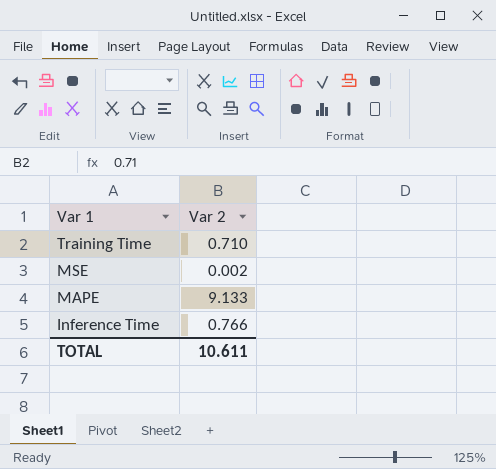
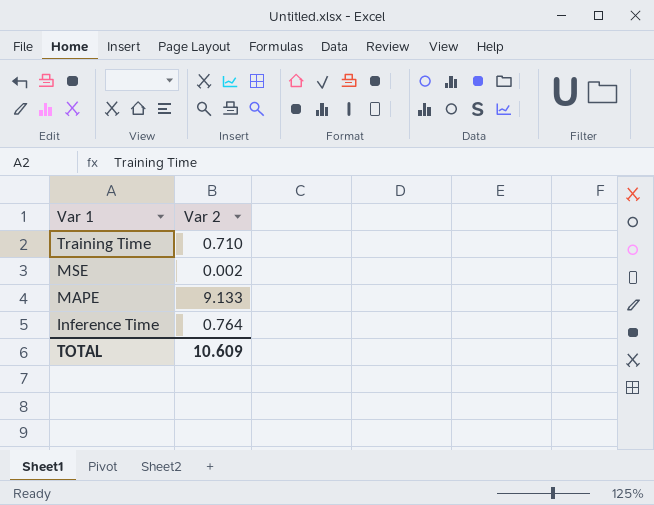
Inference Time | Var 2: 0.766 -> 0.764
TOTAL | Var 2: 10.611 -> 10.609

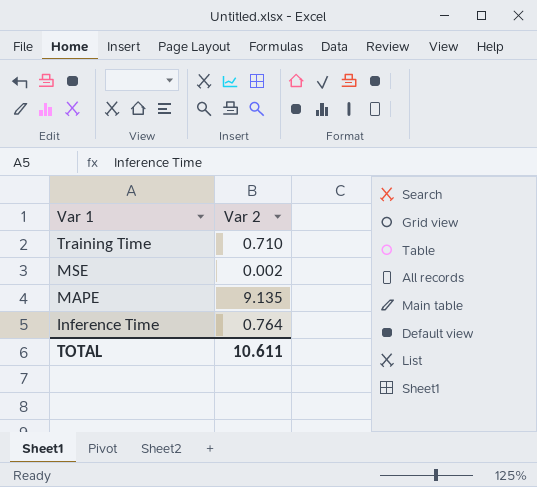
MAPE | Var 2: 9.133 -> 9.135
TOTAL | Var 2: 10.609 -> 10.611

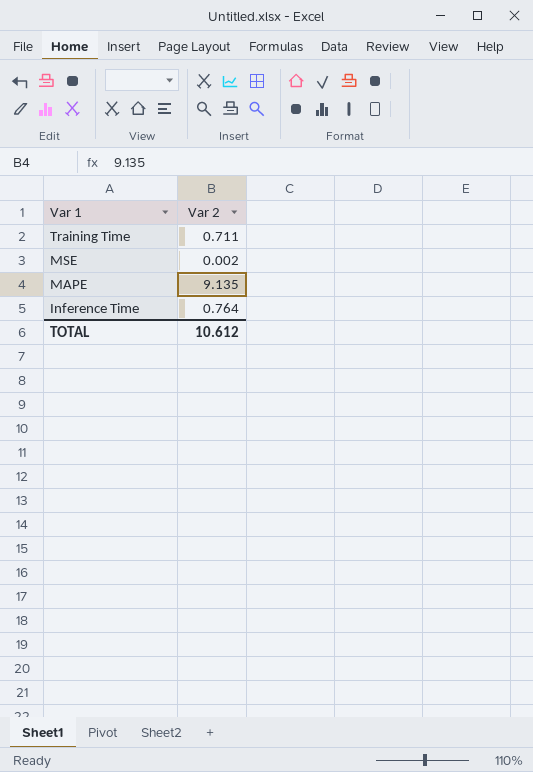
Training Time | Var 2: 0.710 -> 0.711
TOTAL | Var 2: 10.611 -> 10.612

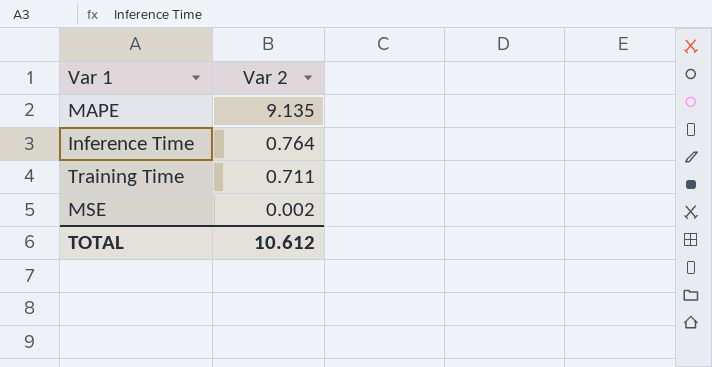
row order: Var 1 descending -> Var 2 descending

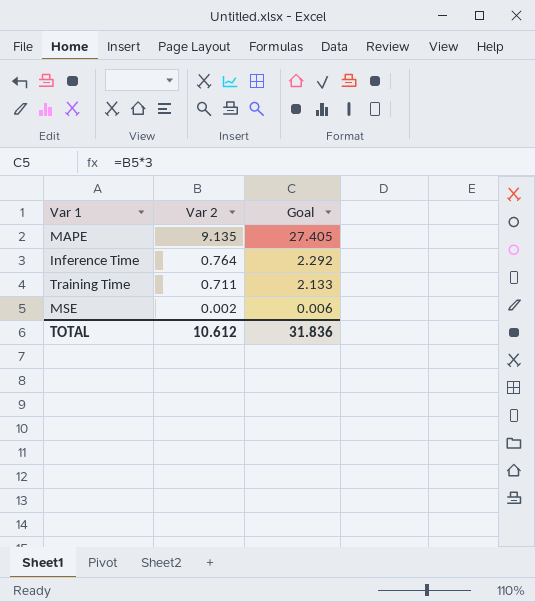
column Goal | formula: none -> [Var 2] * 3

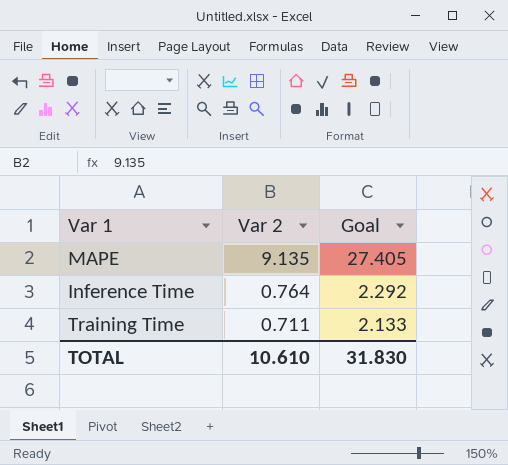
row MSE: 0.002 | 0.006 -> none
TOTAL | Var 2: 10.612 -> 10.610
TOTAL | Goal: 31.836 -> 31.830

